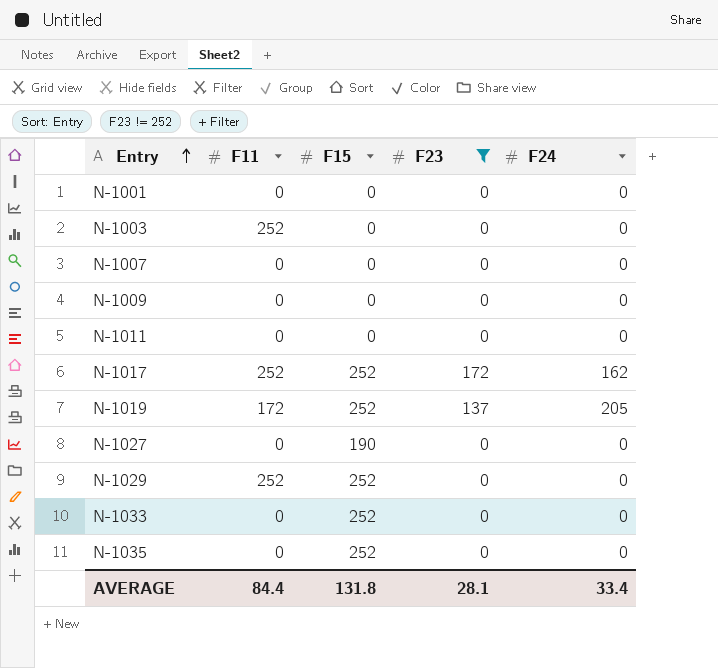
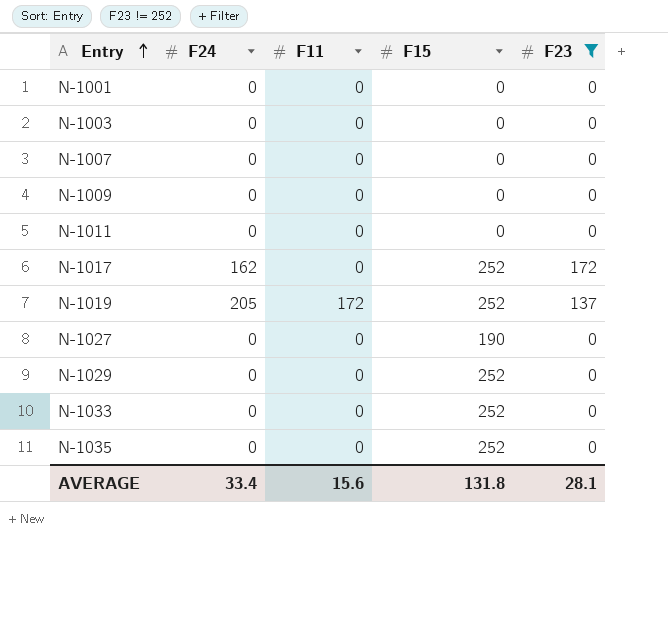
column F24 | position: 5 -> 2
N-1003 | F11: 252 -> 0
N-1017 | F11: 252 -> 0
N-1029 | F11: 252 -> 0
AVERAGE | F11: 84.4 -> 15.6

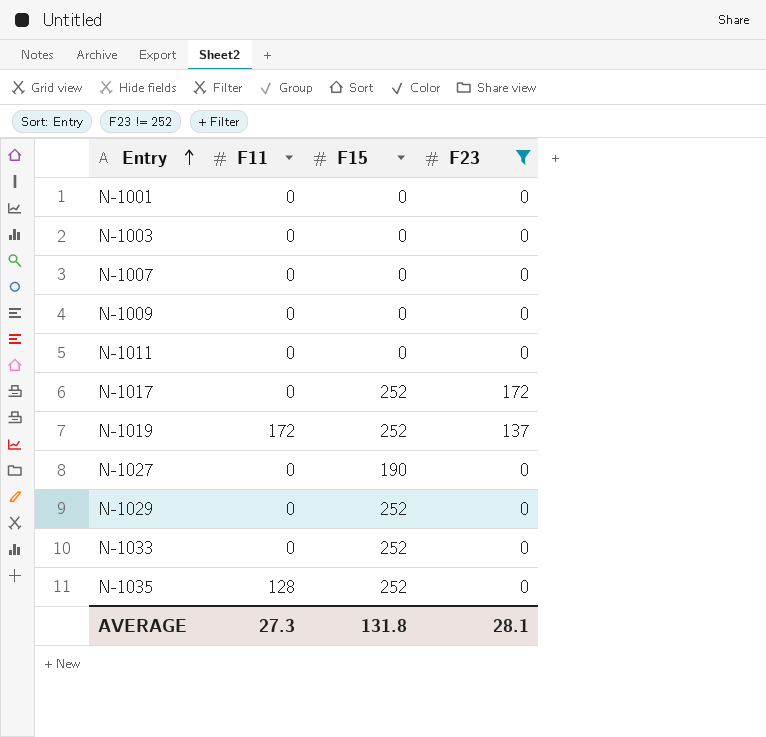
column F24 | position: 2 -> none
N-1035 | F11: 0 -> 128
AVERAGE | F11: 15.6 -> 27.3

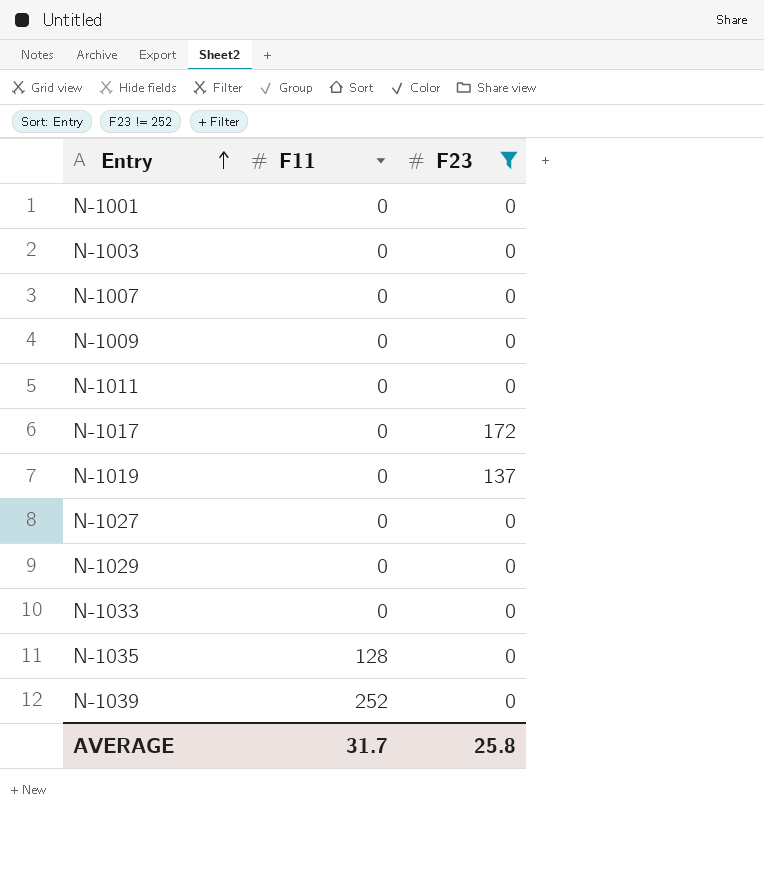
column F15 | position: 3 -> none
N-1019 | F11: 172 -> 0
row N-1039: none -> 252 | 0
AVERAGE | F11: 27.3 -> 31.7
AVERAGE | F23: 28.1 -> 25.8

